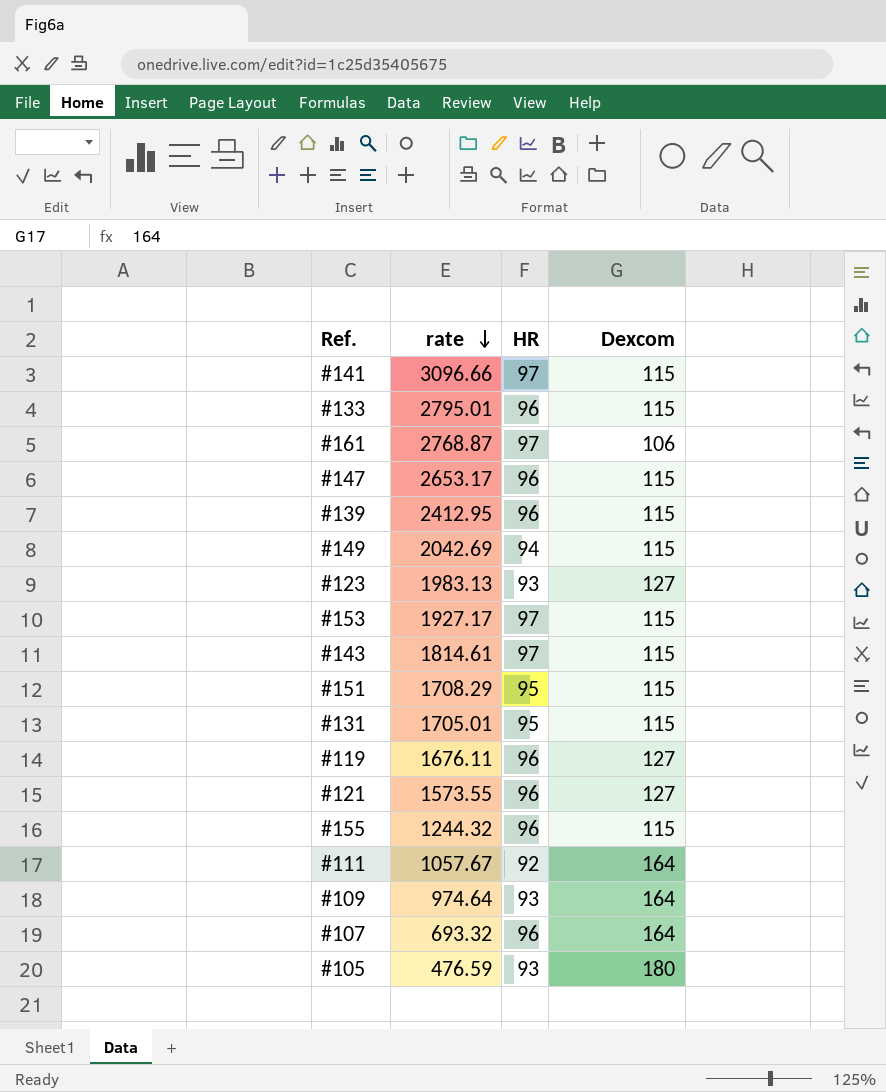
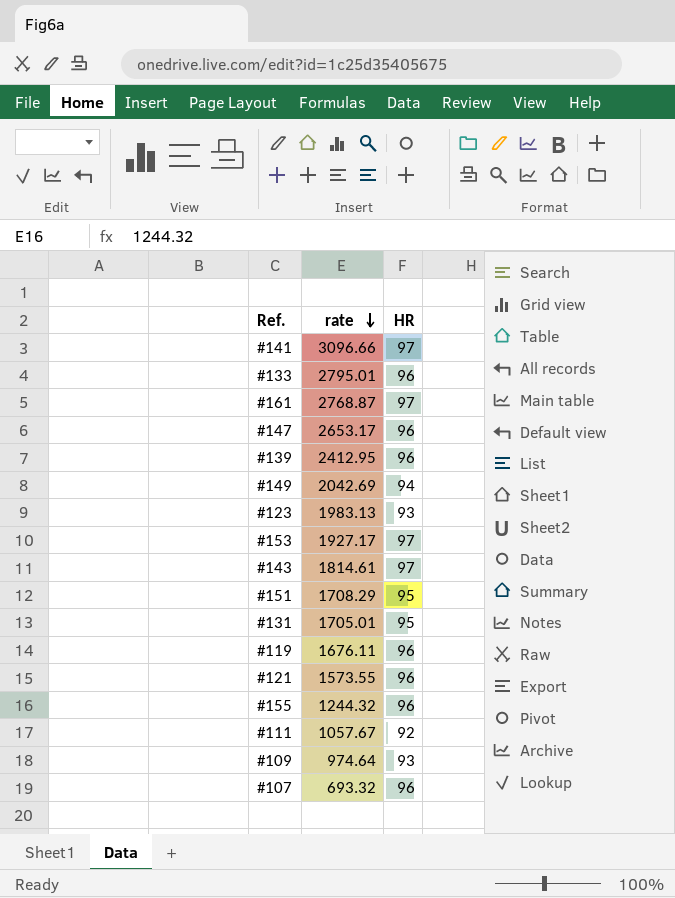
column Dexcom | position: 4 -> none
row #105: 476.59 | 93 | 180 -> none

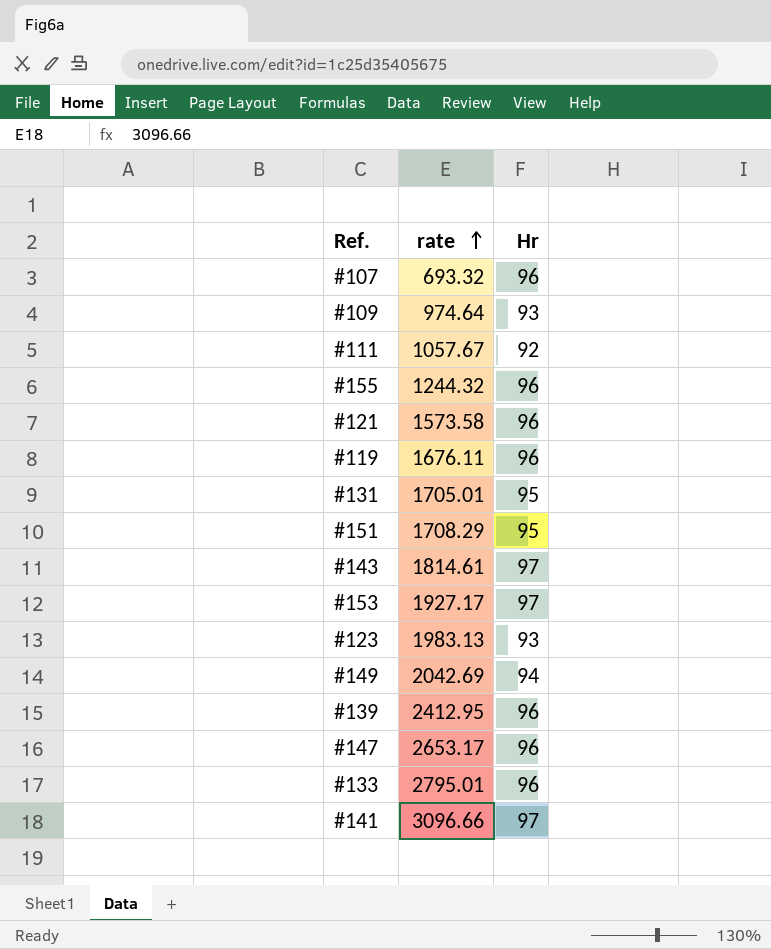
row order: rate descending -> rate ascending
column name: HR -> Hr
row #161: 2768.87 | 97 -> none
#121 | rate: 1573.55 -> 1573.58

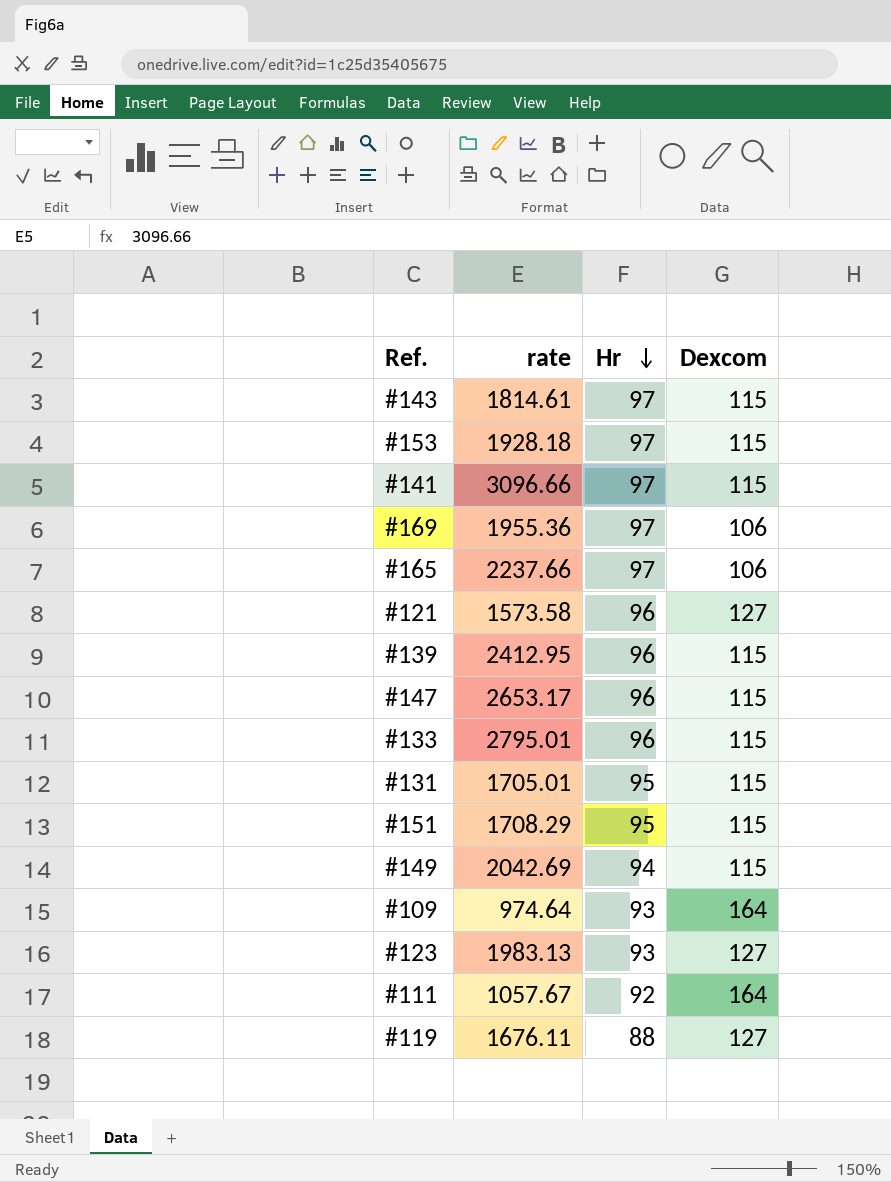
row order: rate ascending -> Hr descending
column Dexcom | position: none -> 4
row #107: 693.32 | 96 -> none
row #155: 1244.32 | 96 -> none
#153 | rate: 1927.17 -> 1928.18
row #169: none -> 1955.36 | 97 | 106
row #165: none -> 2237.66 | 97 | 106
#119 | Hr: 96 -> 88

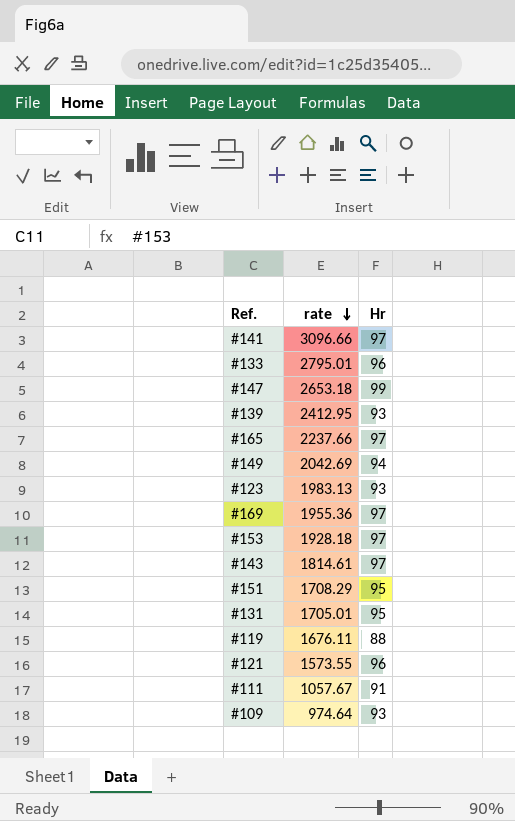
row order: Hr descending -> rate descending
column Dexcom | position: 4 -> none
#147 | rate: 2653.17 -> 2653.18
#147 | Hr: 96 -> 99
#139 | Hr: 96 -> 93
#121 | rate: 1573.58 -> 1573.55
#111 | Hr: 92 -> 91

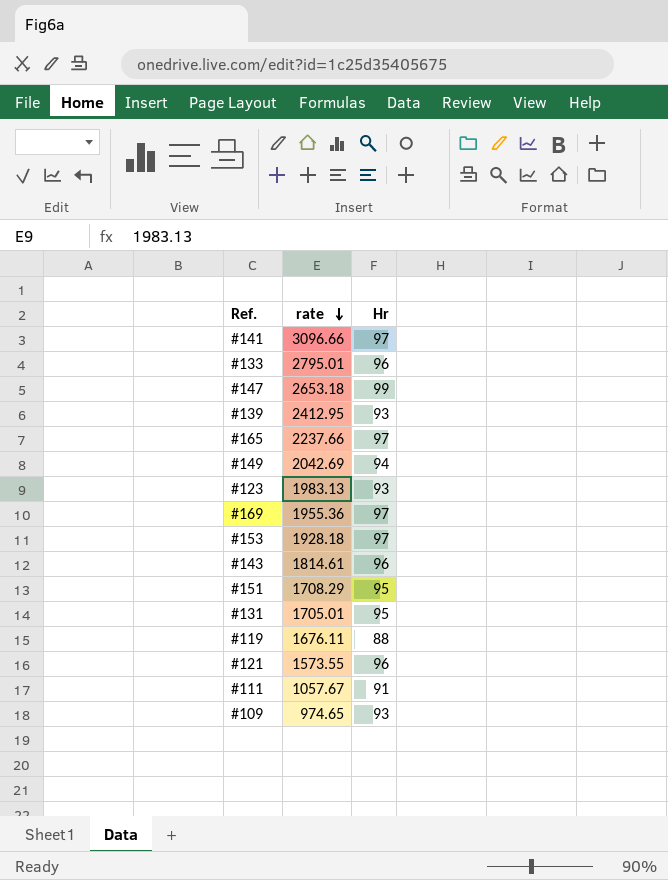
#143 | Hr: 97 -> 96
#109 | rate: 974.64 -> 974.65

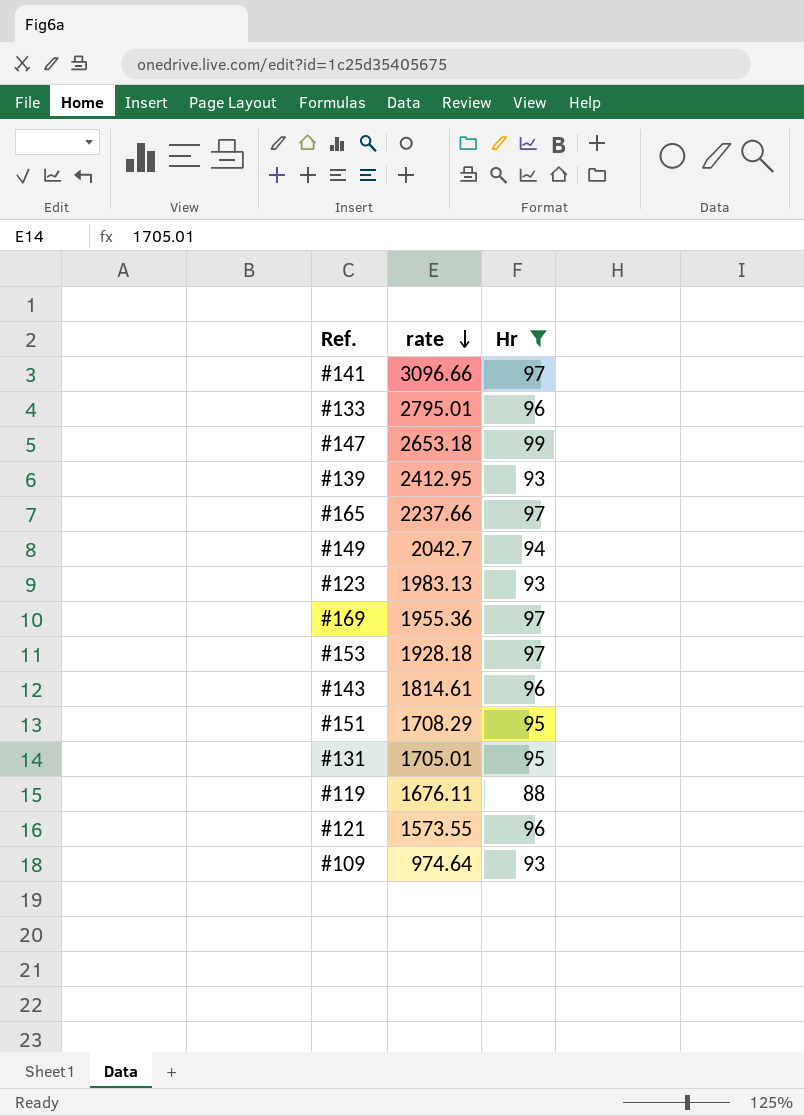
filter: none -> Hr != 91
#149 | rate: 2042.69 -> 2042.7
#109 | rate: 974.65 -> 974.64

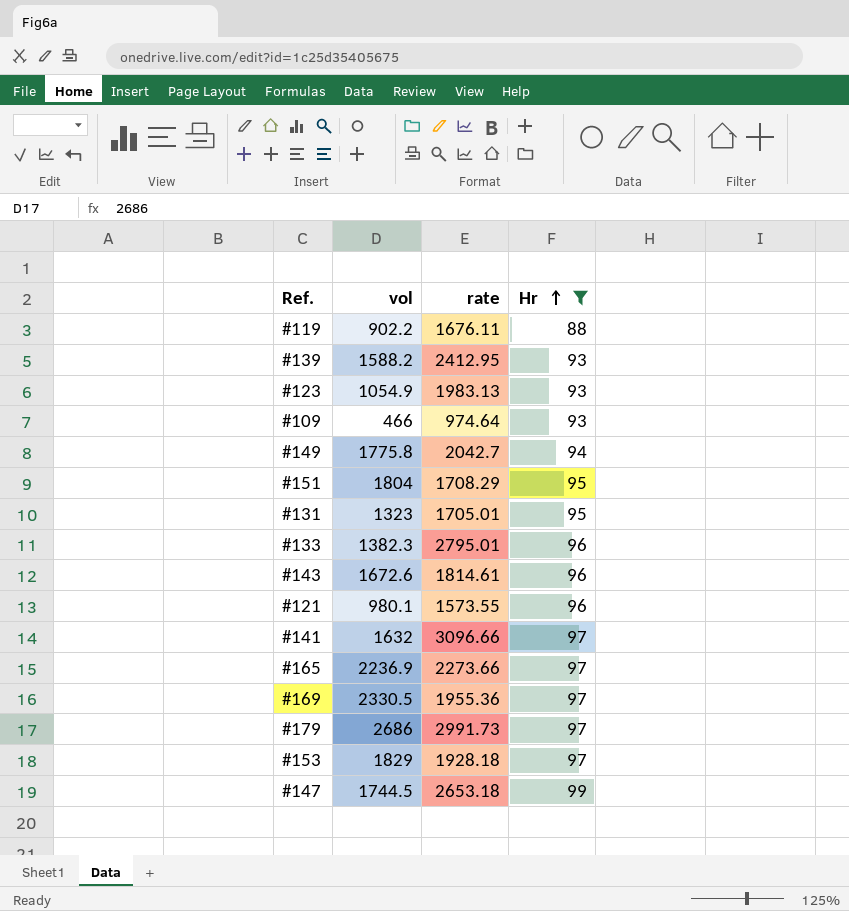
row order: rate descending -> Hr ascending
column vol | position: none -> 2
#165 | rate: 2237.66 -> 2273.66
row #179: none -> 2686 | 2991.73 | 97

